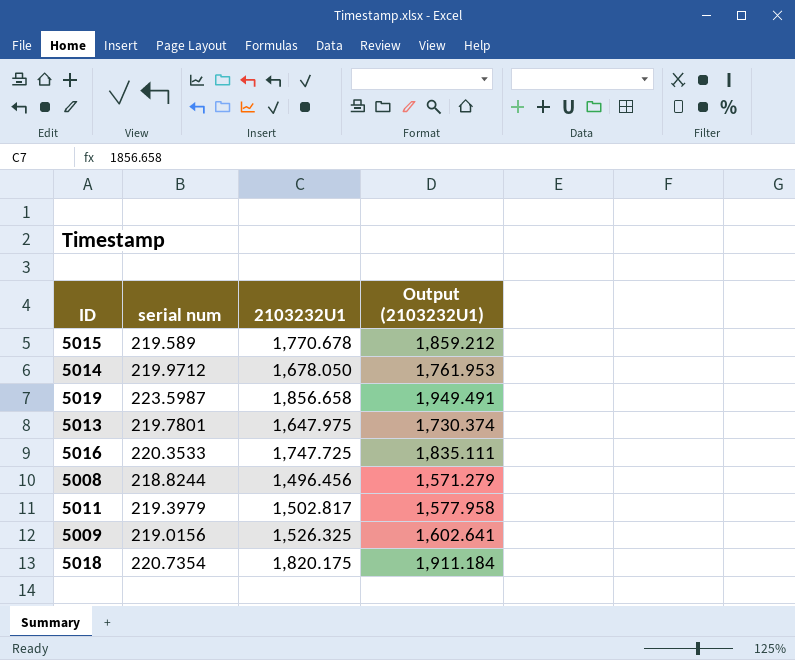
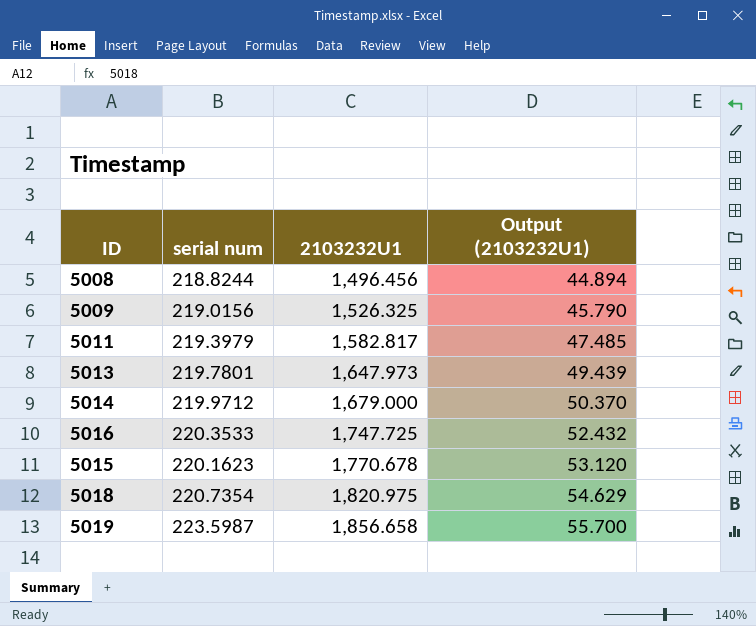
row order: none -> 2103232U1 ascending
column Output (2103232U1) | formula: [2103232U1] * 1.05 -> [2103232U1] * 0.03
5011 | 2103232U1: 1,502.817 -> 1,582.817
5013 | 2103232U1: 1,647.975 -> 1,647.973
5014 | 2103232U1: 1,678.050 -> 1,679.000
5015 | serial num: 219.589 -> 220.1623
5018 | 2103232U1: 1,820.175 -> 1,820.975

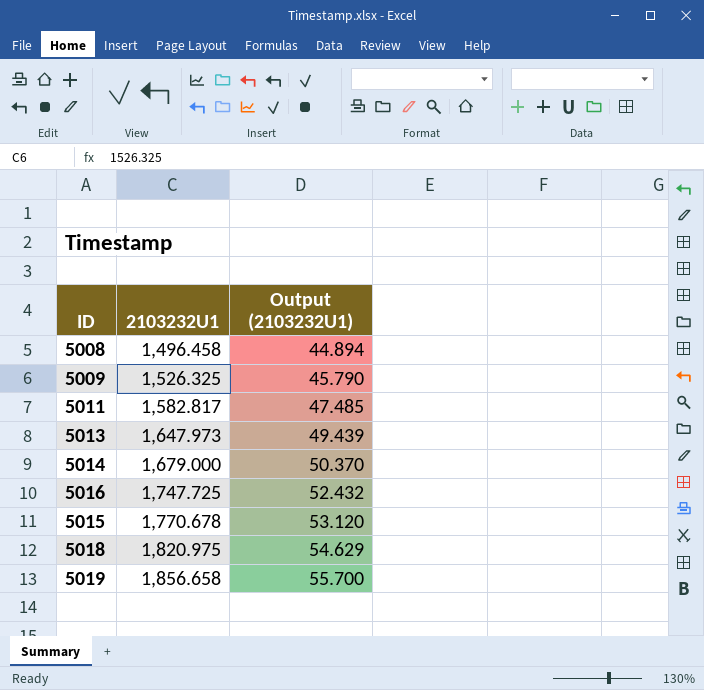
column serial num | position: 2 -> none
5008 | 2103232U1: 1,496.456 -> 1,496.458

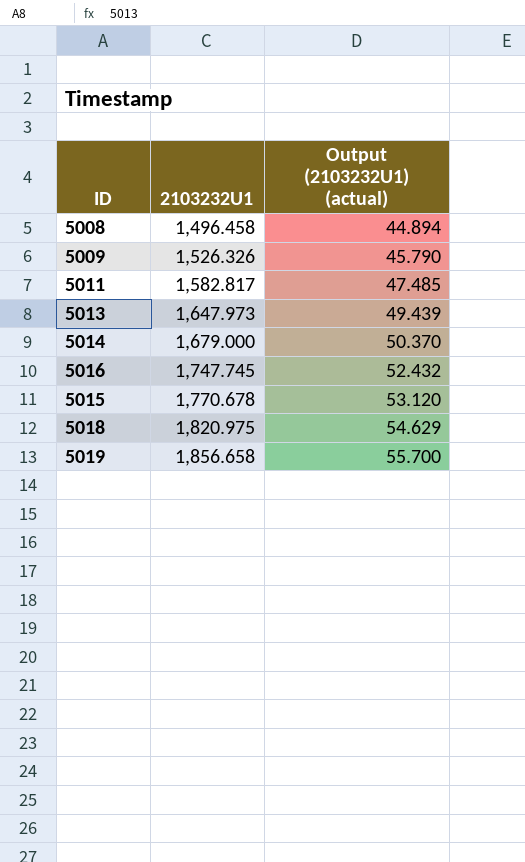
column name: Output (2103232U1) -> Output (2103232U1) (actual)
5009 | 2103232U1: 1,526.325 -> 1,526.326
5016 | 2103232U1: 1,747.725 -> 1,747.745

